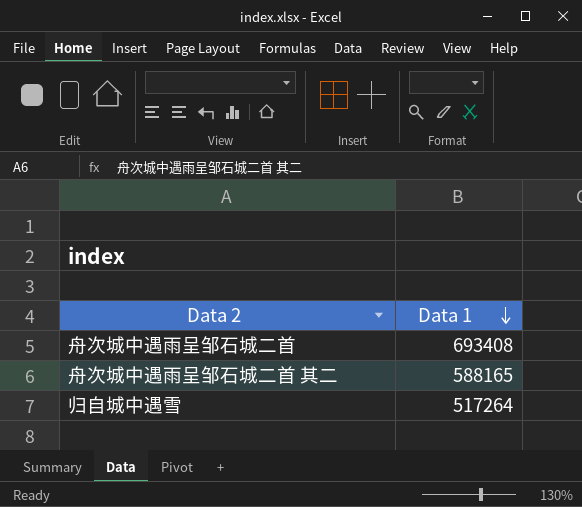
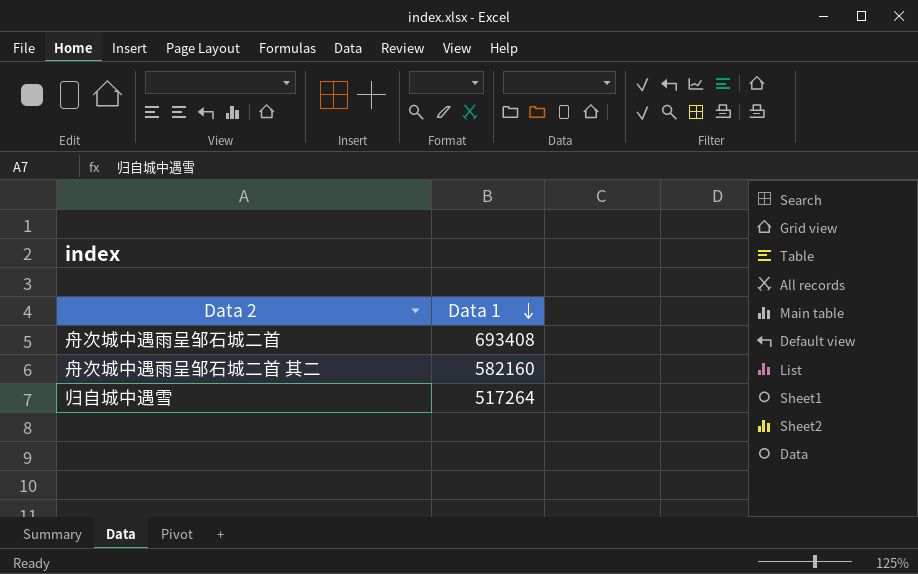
舟次城中遇雨呈邹石城二首 其二 | Data 1: 588165 -> 582160

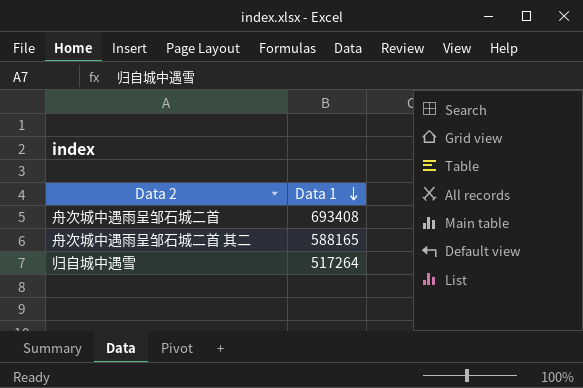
舟次城中遇雨呈邹石城二首 其二 | Data 1: 582160 -> 588165

